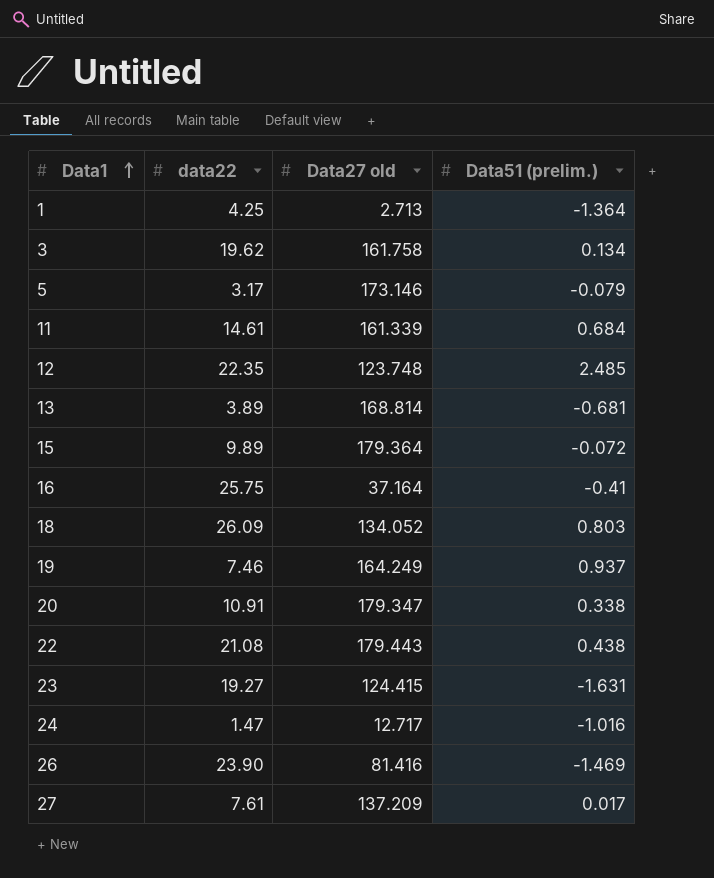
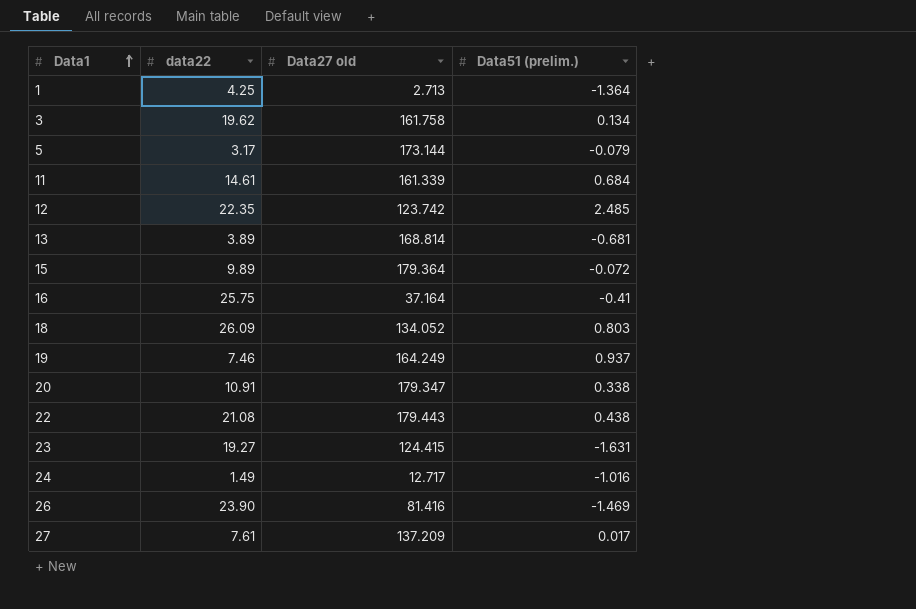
5 | Data27 old: 173.146 -> 173.144
12 | Data27 old: 123.748 -> 123.742
24 | data22: 1.47 -> 1.49

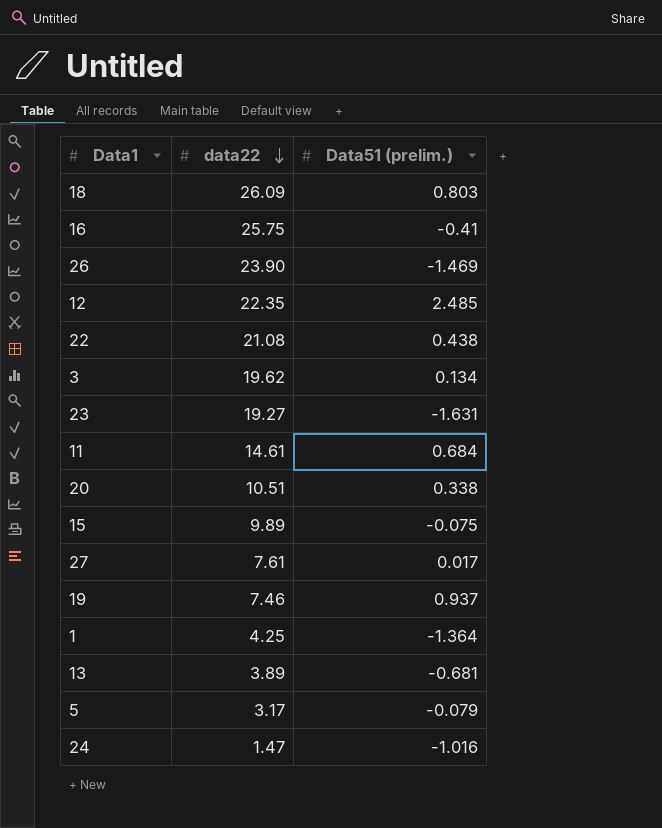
row order: Data1 ascending -> data22 descending
column Data27 old | position: 3 -> none
20 | data22: 10.91 -> 10.51
15 | Data51 (prelim.): -0.072 -> -0.075
24 | data22: 1.49 -> 1.47

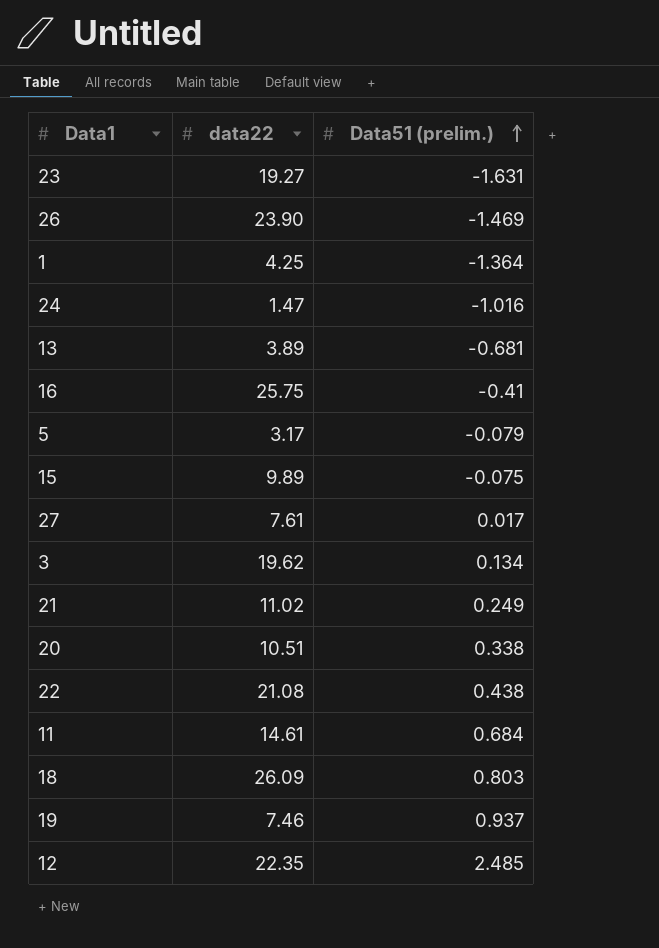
row order: data22 descending -> Data51 (prelim.) ascending
row 21: none -> 11.02 | 0.249

